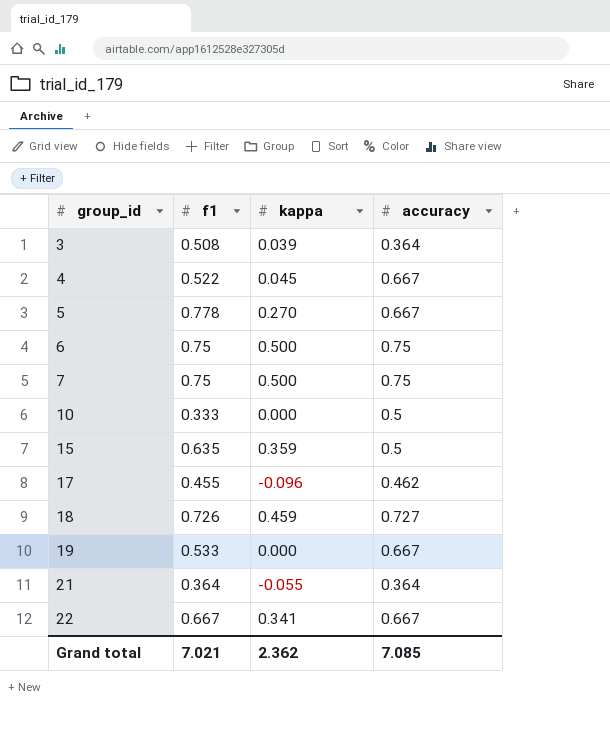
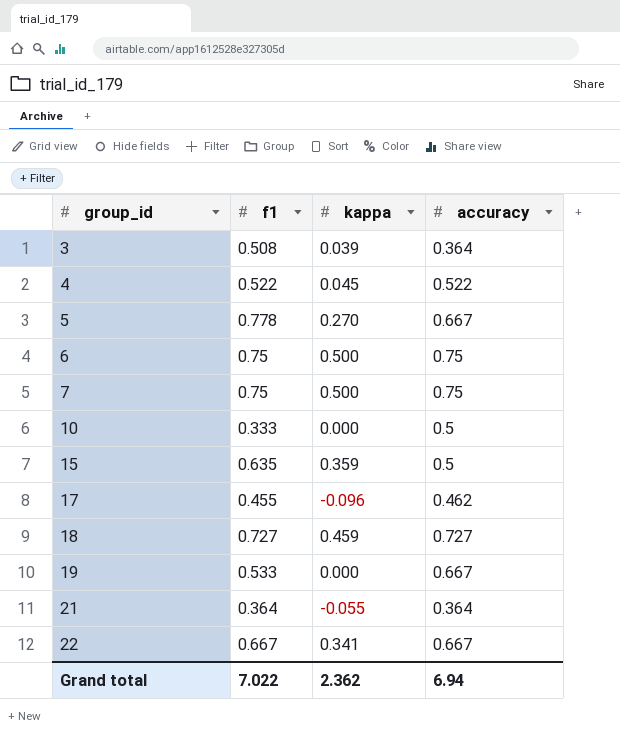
4 | accuracy: 0.667 -> 0.522
18 | f1: 0.726 -> 0.727
Grand total | f1: 7.021 -> 7.022
Grand total | accuracy: 7.085 -> 6.94

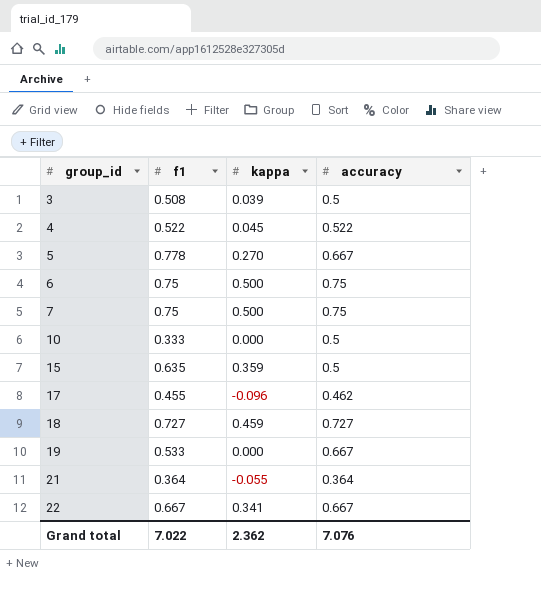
3 | accuracy: 0.364 -> 0.5
Grand total | accuracy: 6.94 -> 7.076

